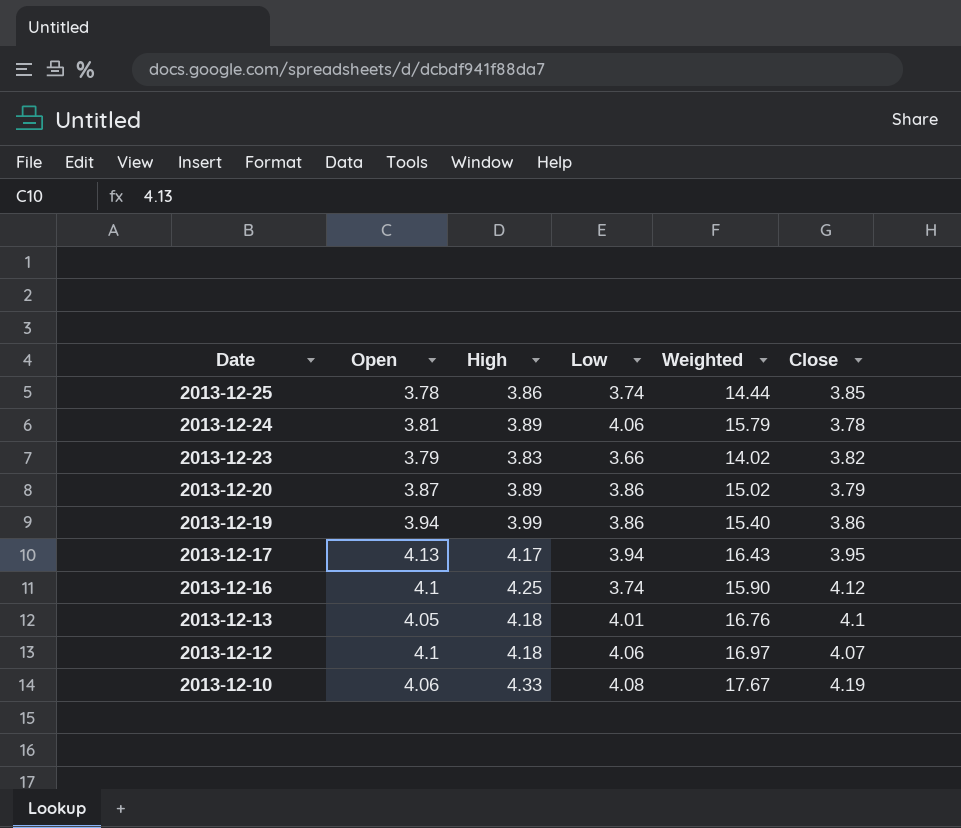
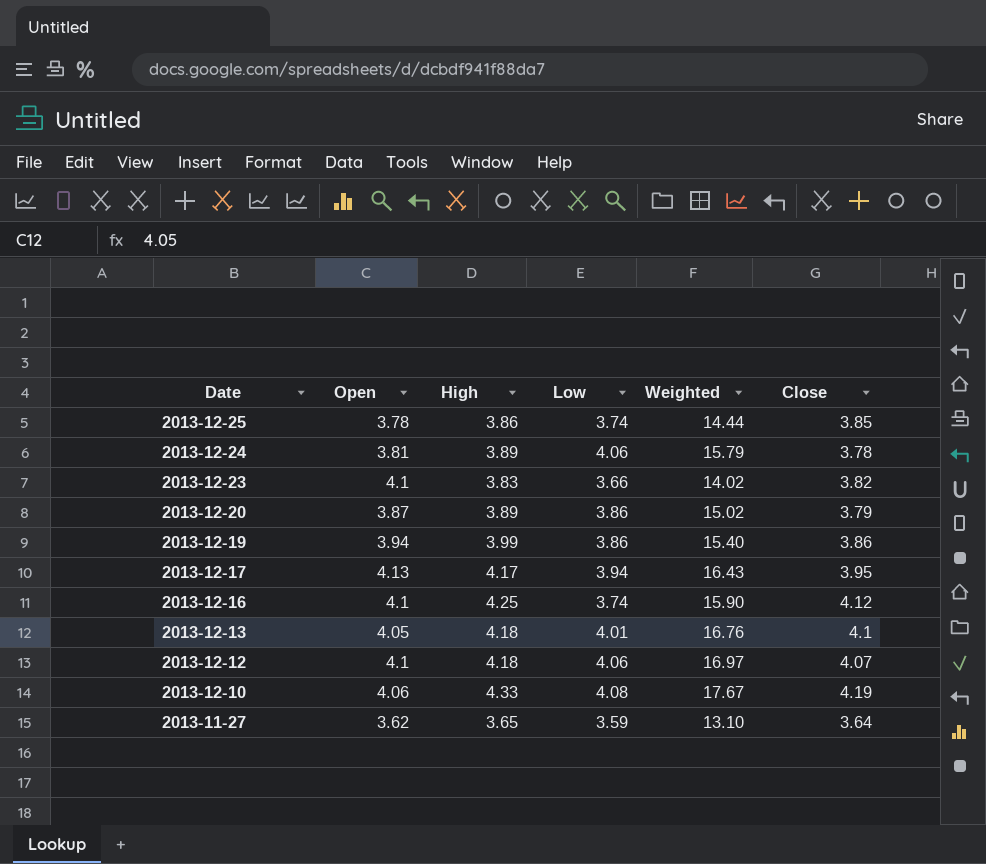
2013-12-23 | Open: 3.79 -> 4.1
row 2013-11-27: none -> 3.62 | 3.65 | 3.59 | 13.10 | 3.64

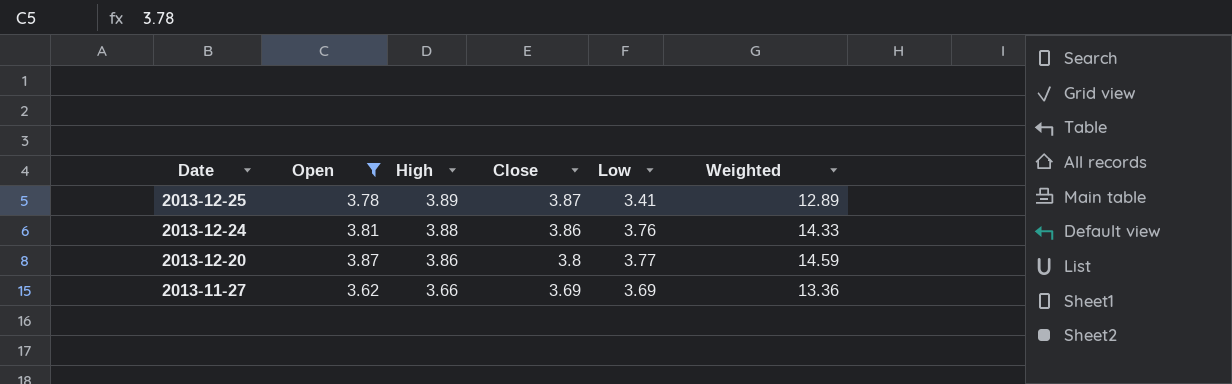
filter: none -> Open <= 3.87
column Close | position: 6 -> 4
column Weighted | formula: [High] * [Low] -> [Open] * [Low]
2013-12-25 | High: 3.86 -> 3.89
2013-12-25 | Close: 3.85 -> 3.87
2013-12-25 | Low: 3.74 -> 3.41
2013-12-24 | High: 3.89 -> 3.88
2013-12-24 | Close: 3.78 -> 3.86
2013-12-24 | Low: 4.06 -> 3.76
2013-12-20 | High: 3.89 -> 3.86
2013-12-20 | Close: 3.79 -> 3.8
2013-12-20 | Low: 3.86 -> 3.77
2013-11-27 | High: 3.65 -> 3.66
2013-11-27 | Close: 3.64 -> 3.69
2013-11-27 | Low: 3.59 -> 3.69

